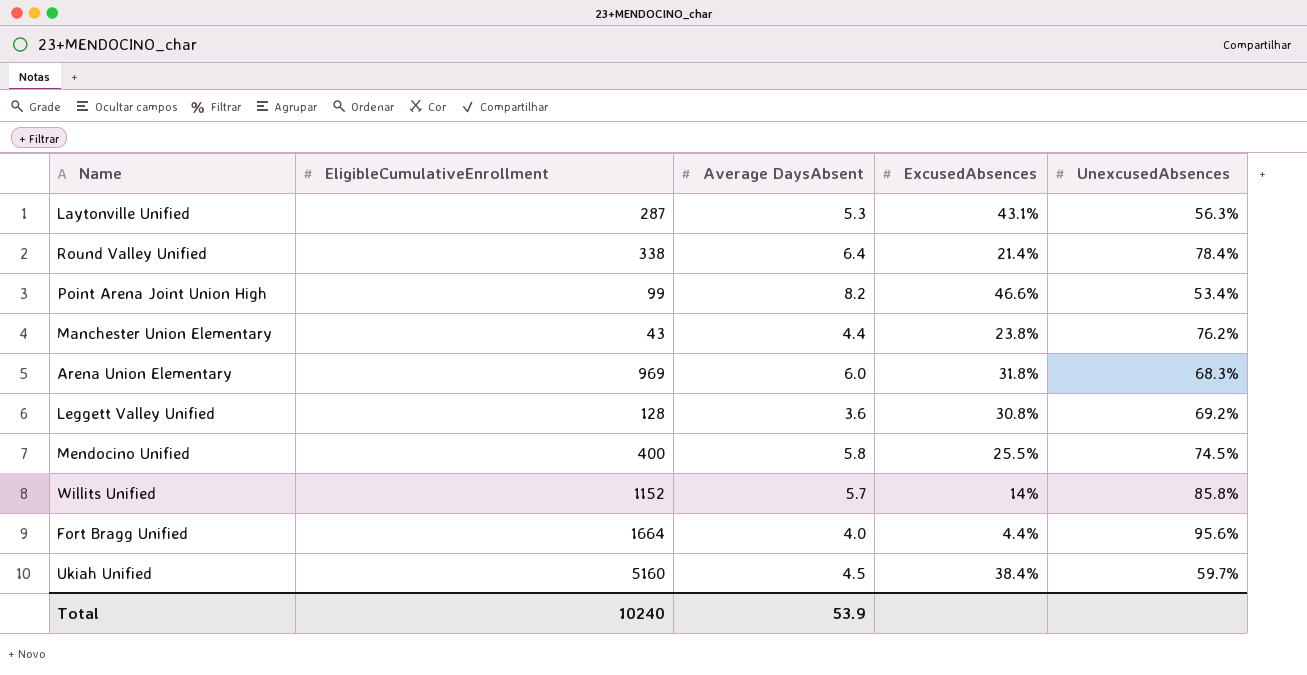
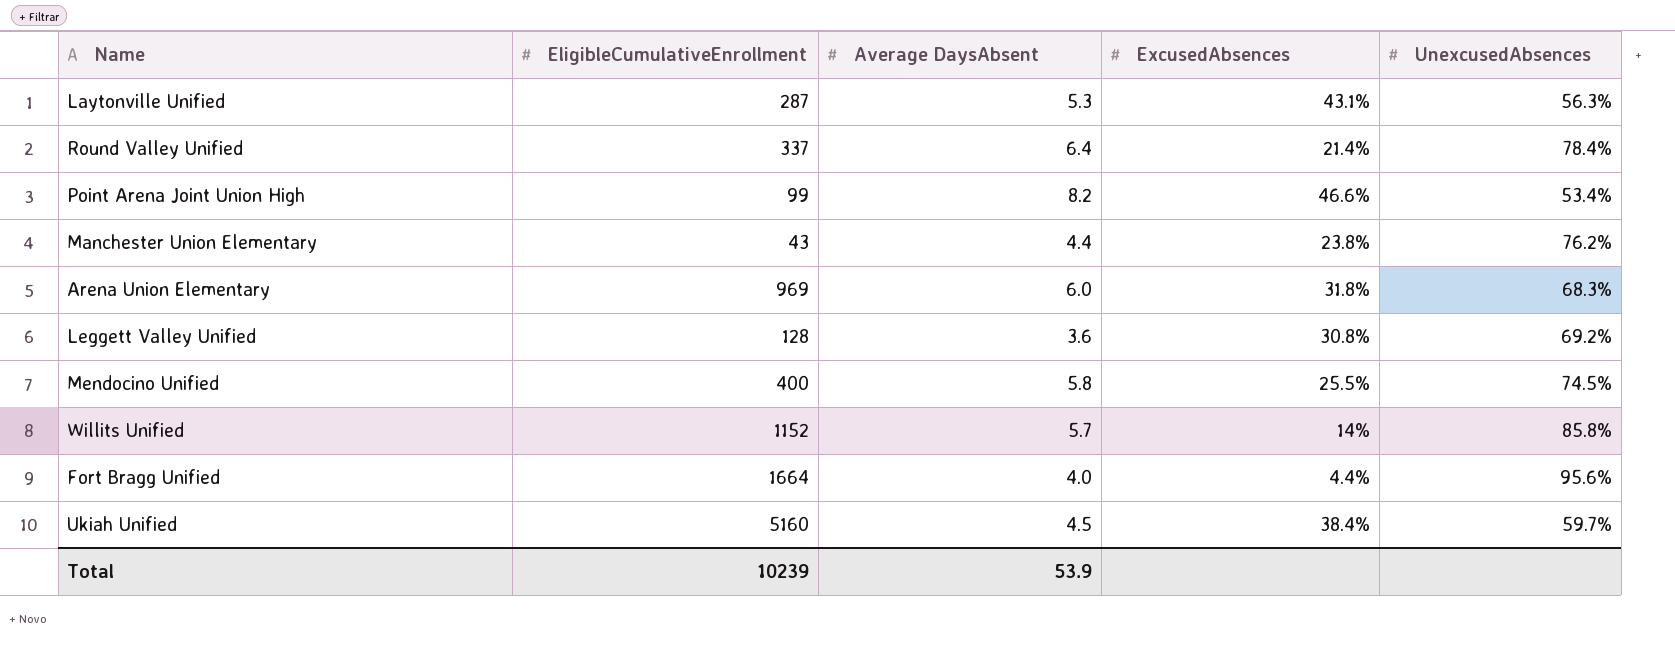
Round Valley Unified | EligibleCumulativeEnrollment: 338 -> 337
Total | EligibleCumulativeEnrollment: 10240 -> 10239

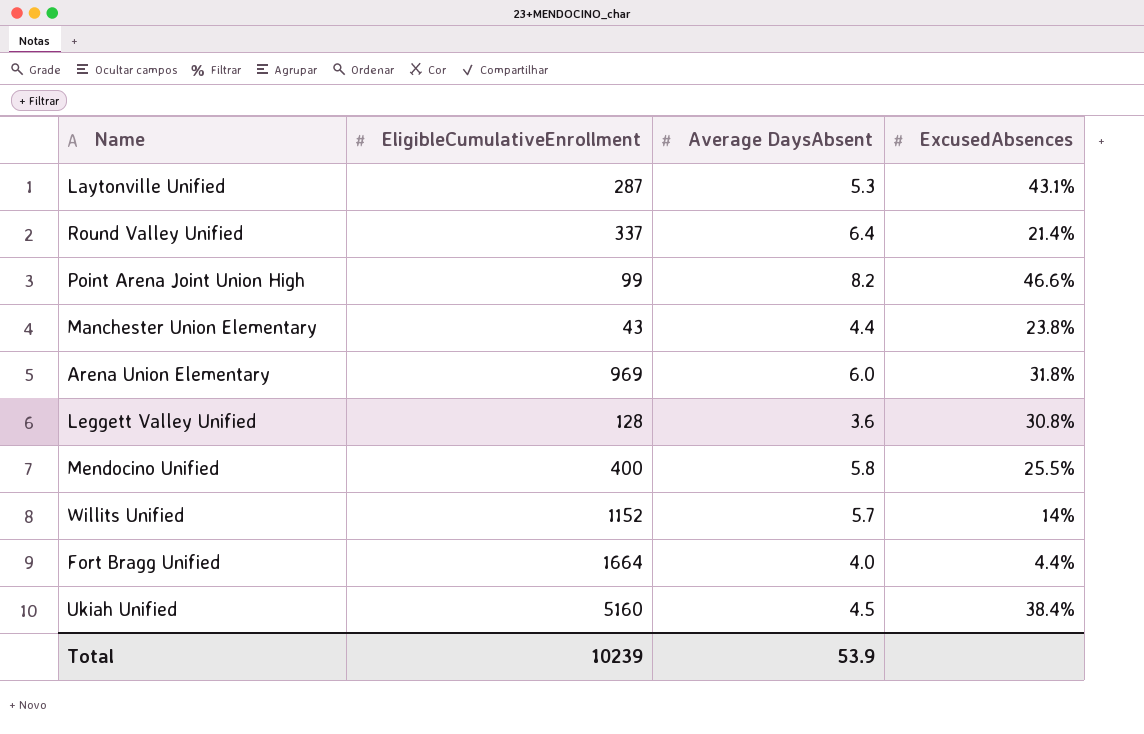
column UnexcusedAbsences | position: 5 -> none

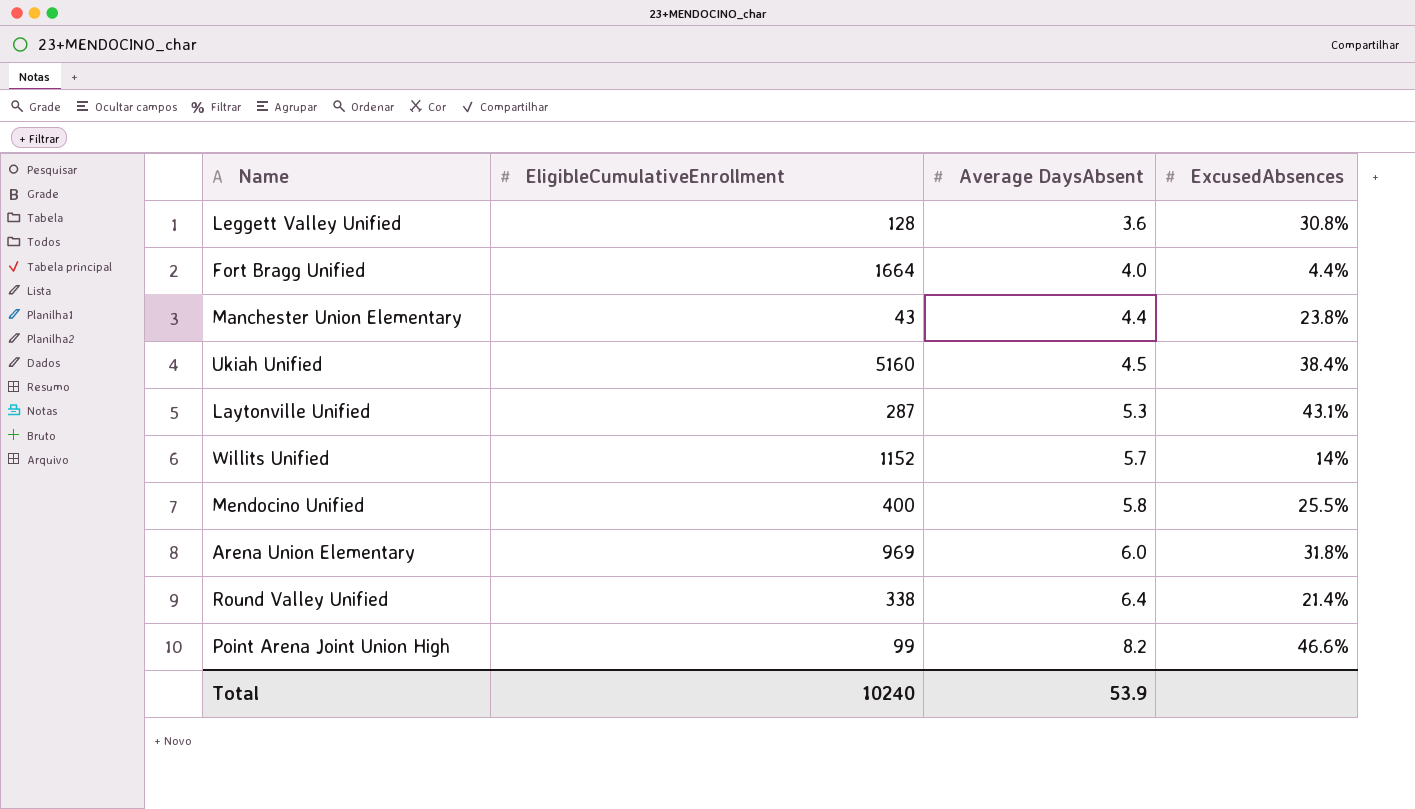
row order: none -> Average DaysAbsent ascending
Round Valley Unified | EligibleCumulativeEnrollment: 337 -> 338
Total | EligibleCumulativeEnrollment: 10239 -> 10240

